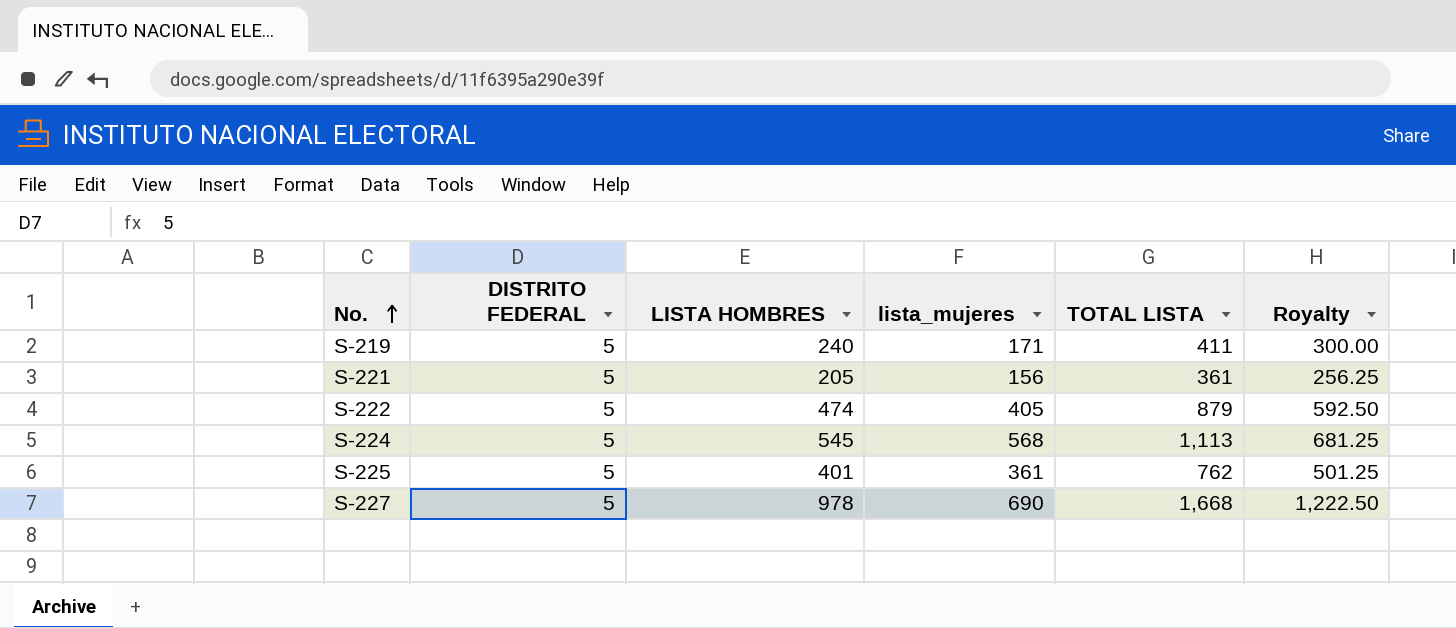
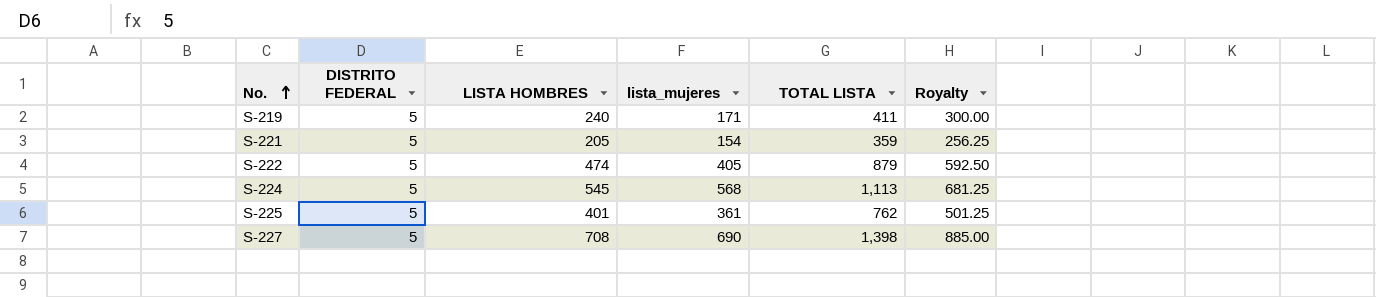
S-221 | lista_mujeres: 156 -> 154
S-221 | TOTAL LISTA: 361 -> 359
S-227 | LISTA HOMBRES: 978 -> 708
S-227 | TOTAL LISTA: 1,668 -> 1,398
S-227 | Royalty: 1,222.50 -> 885.00

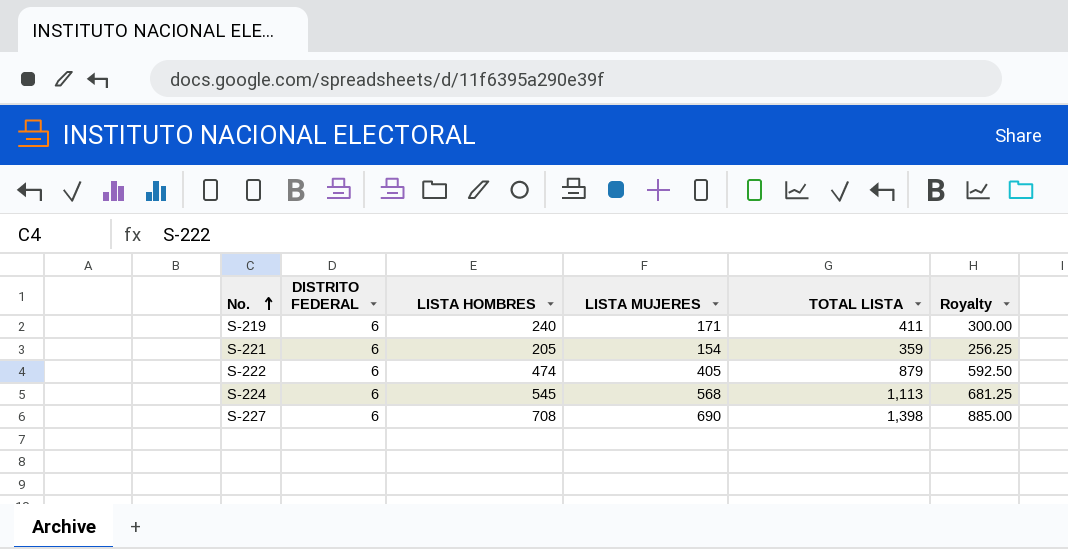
column name: lista_mujeres -> LISTA MUJERES
row S-225: 5 | 401 | 361 | 762 | 501.25 -> none
S-219 | DISTRITO FEDERAL: 5 -> 6
S-221 | DISTRITO FEDERAL: 5 -> 6
S-222 | DISTRITO FEDERAL: 5 -> 6
S-224 | DISTRITO FEDERAL: 5 -> 6
S-227 | DISTRITO FEDERAL: 5 -> 6

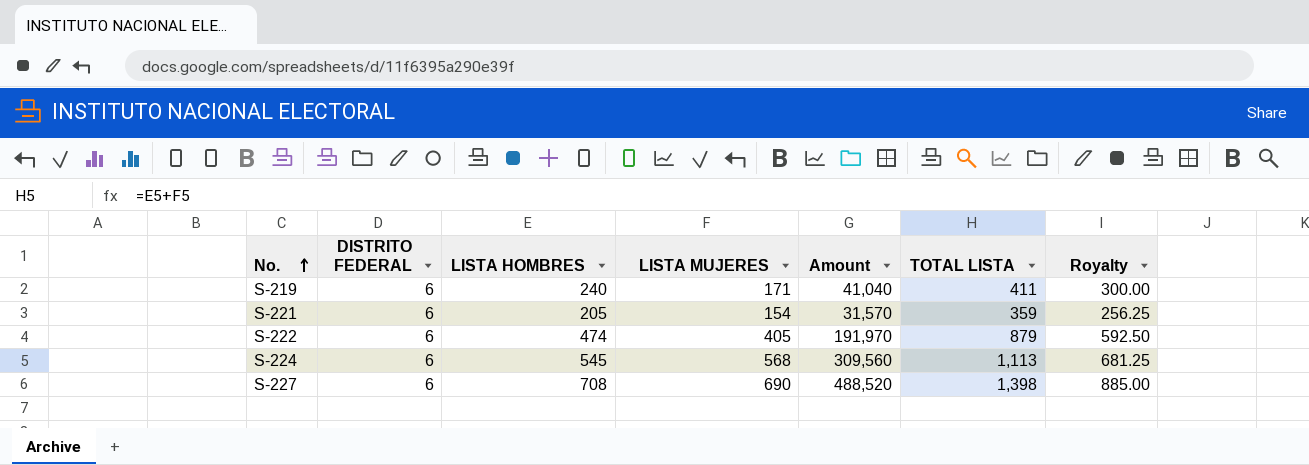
column Amount | formula: none -> [LISTA HOMBRES] * [LISTA MUJERES]

